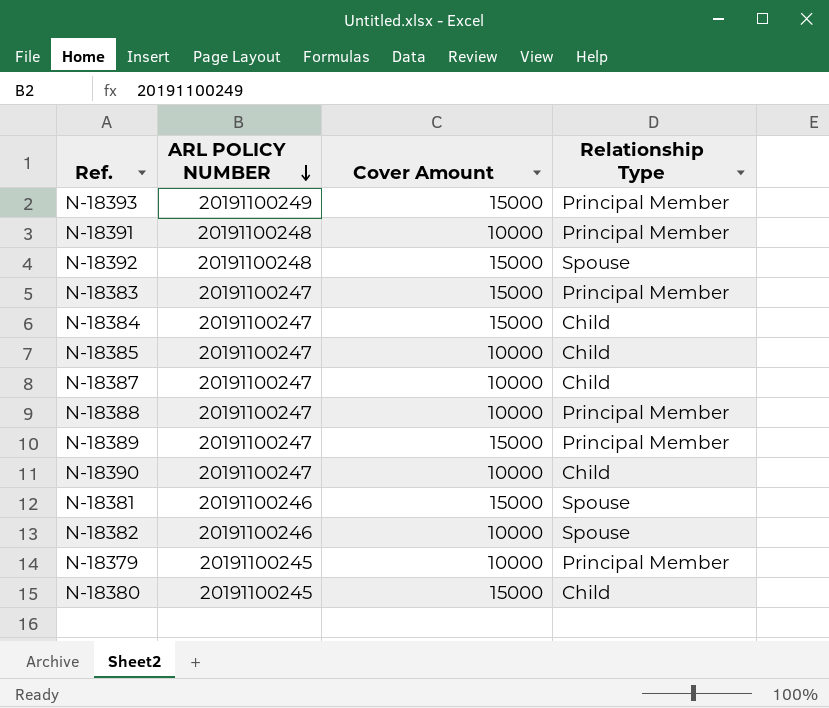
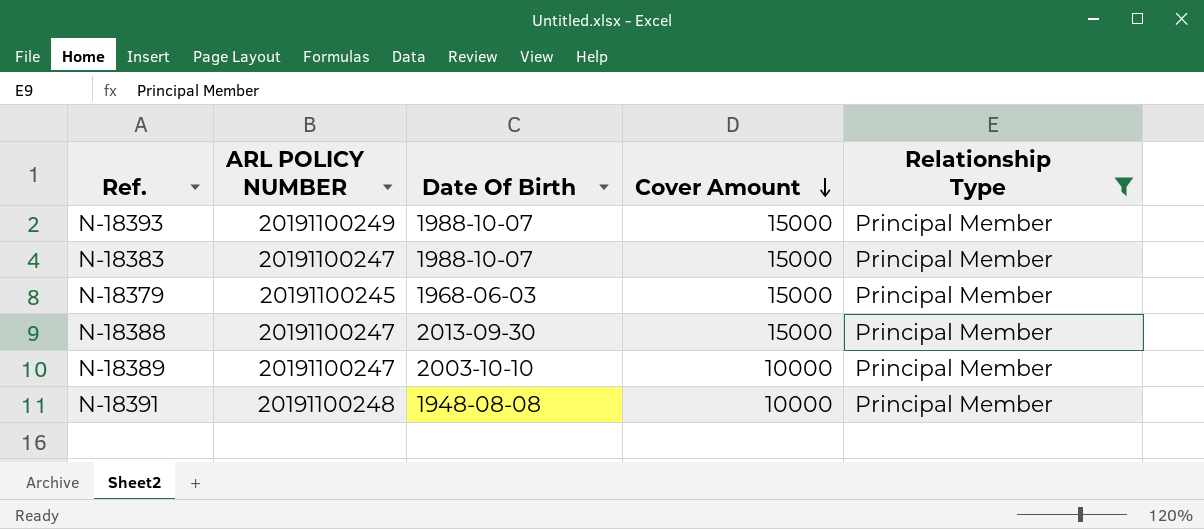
filter: none -> Relationship Type = Principal Member
row order: ARL POLICY NUMBER descending -> Cover Amount descending
column Date Of Birth | position: none -> 3
N-18379 | Cover Amount: 10000 -> 15000
N-18388 | Cover Amount: 10000 -> 15000
N-18389 | Cover Amount: 15000 -> 10000

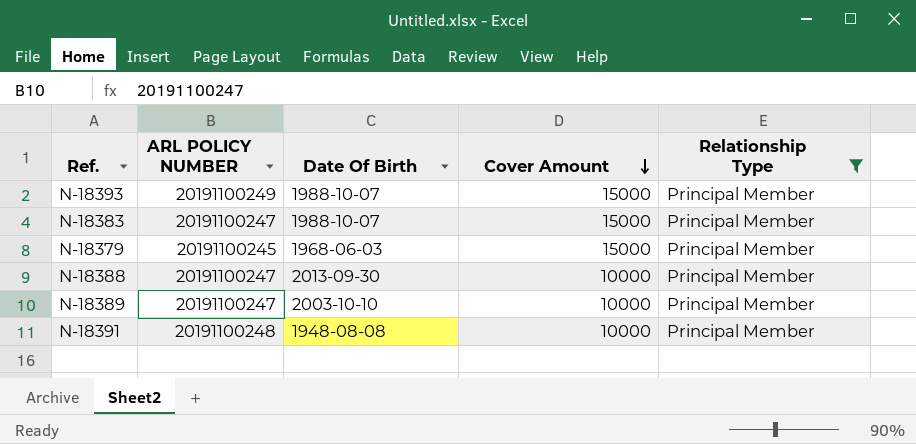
N-18388 | Cover Amount: 15000 -> 10000

